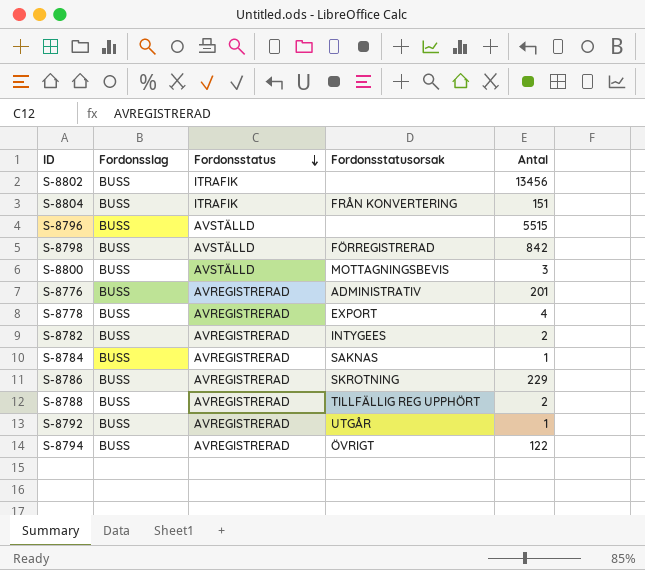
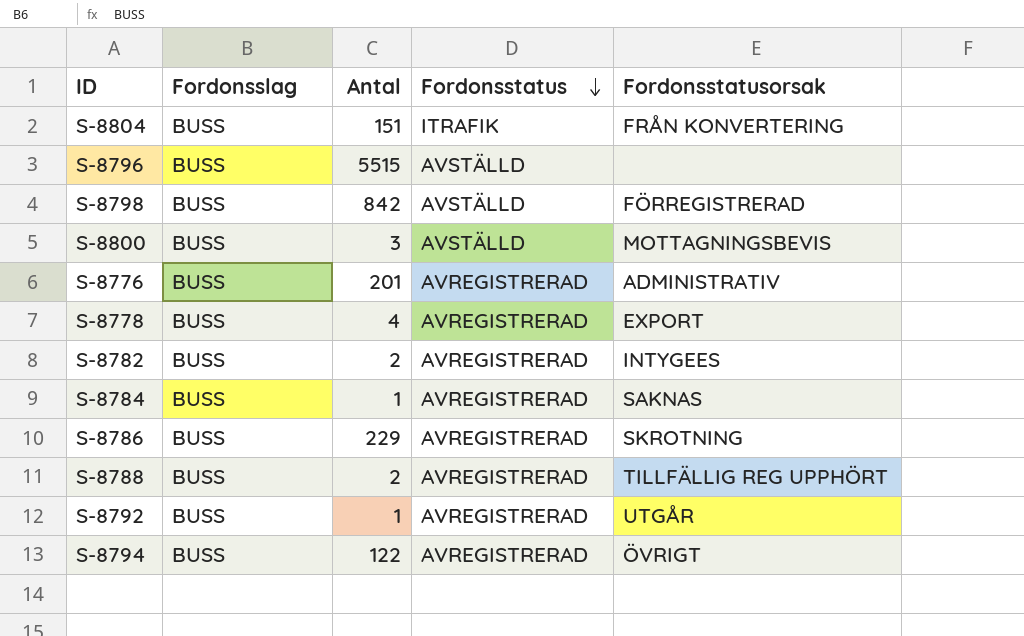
column Antal | position: 5 -> 3
row S-8802: BUSS | ITRAFIK | none | 13456 -> none

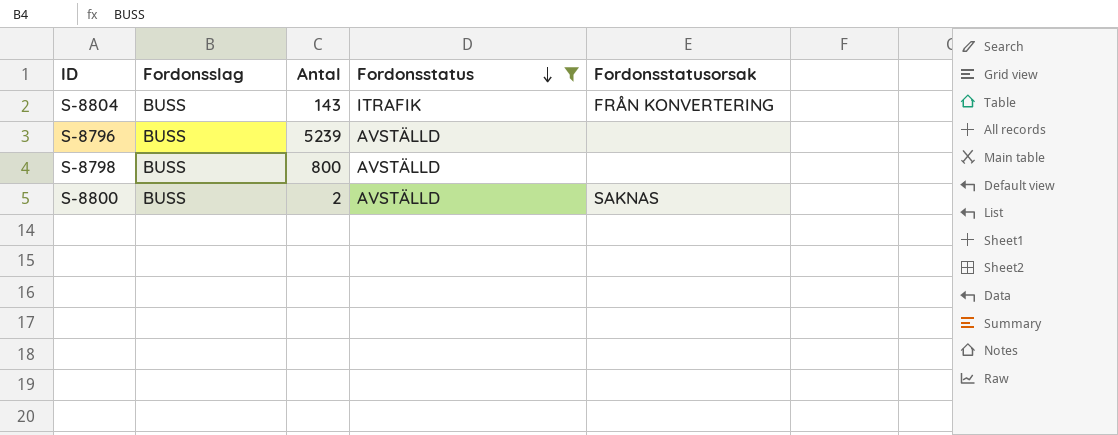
filter: none -> Fordonsstatus != AVREGISTRERAD
S-8804 | Antal: 151 -> 143
S-8796 | Antal: 5515 -> 5239
S-8798 | Antal: 842 -> 800
S-8798 | Fordonsstatusorsak: FÖRREGISTRERAD -> none
S-8800 | Antal: 3 -> 2
S-8800 | Fordonsstatusorsak: MOTTAGNINGSBEVIS -> SAKNAS

